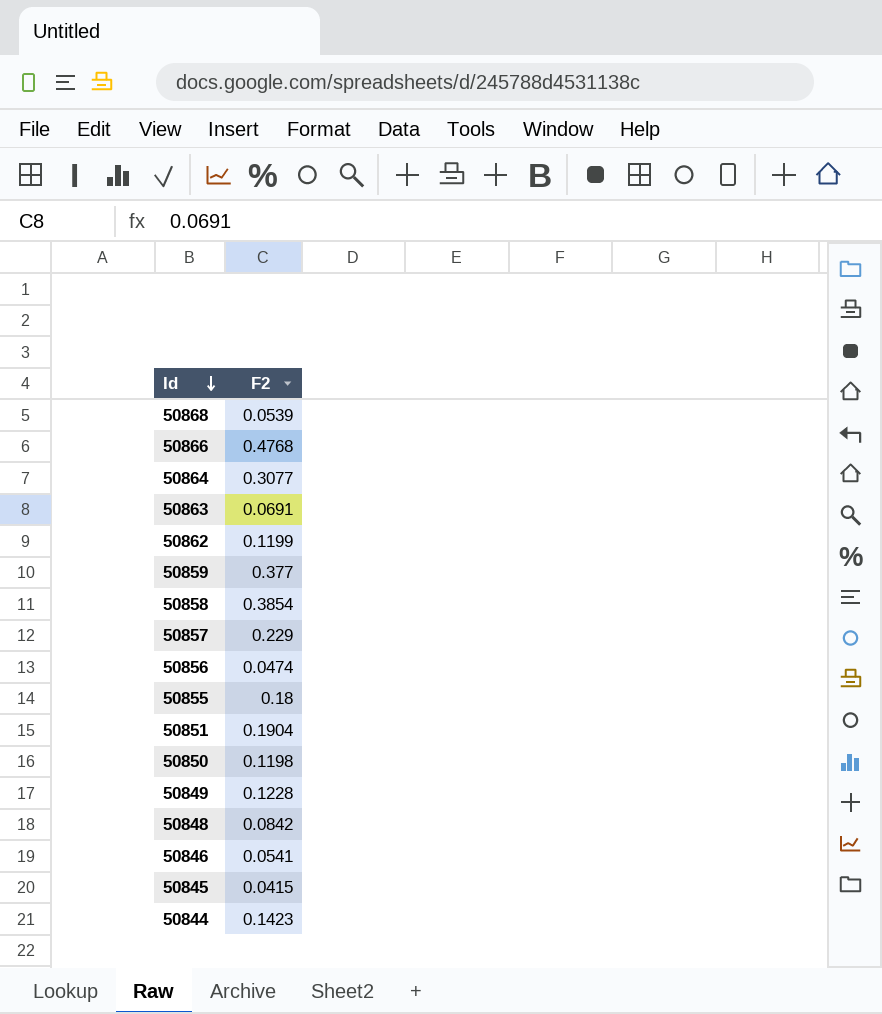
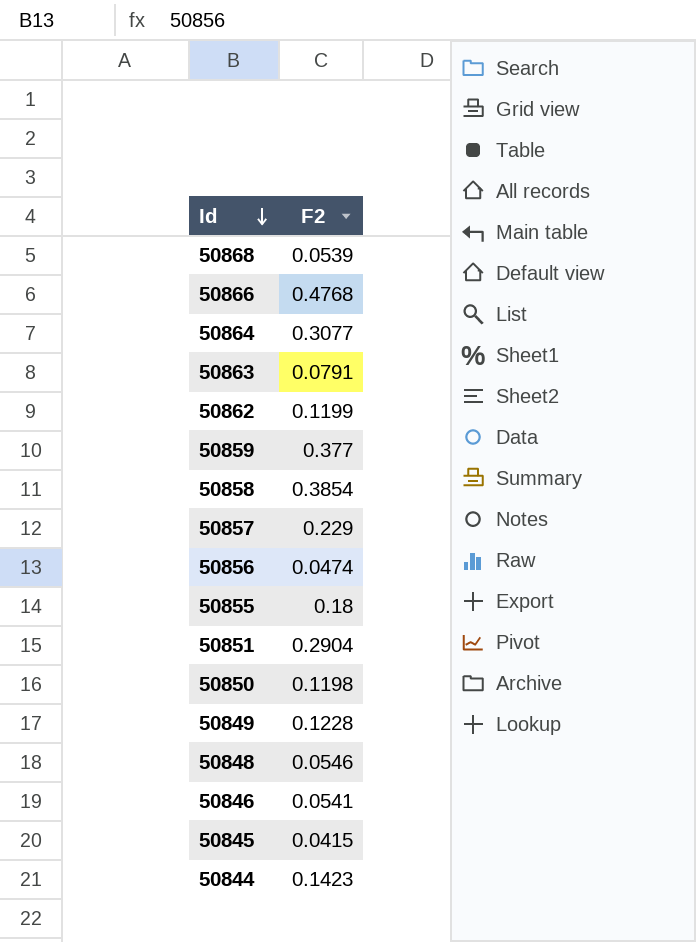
50863 | F2: 0.0691 -> 0.0791
50851 | F2: 0.1904 -> 0.2904
50848 | F2: 0.0842 -> 0.0546

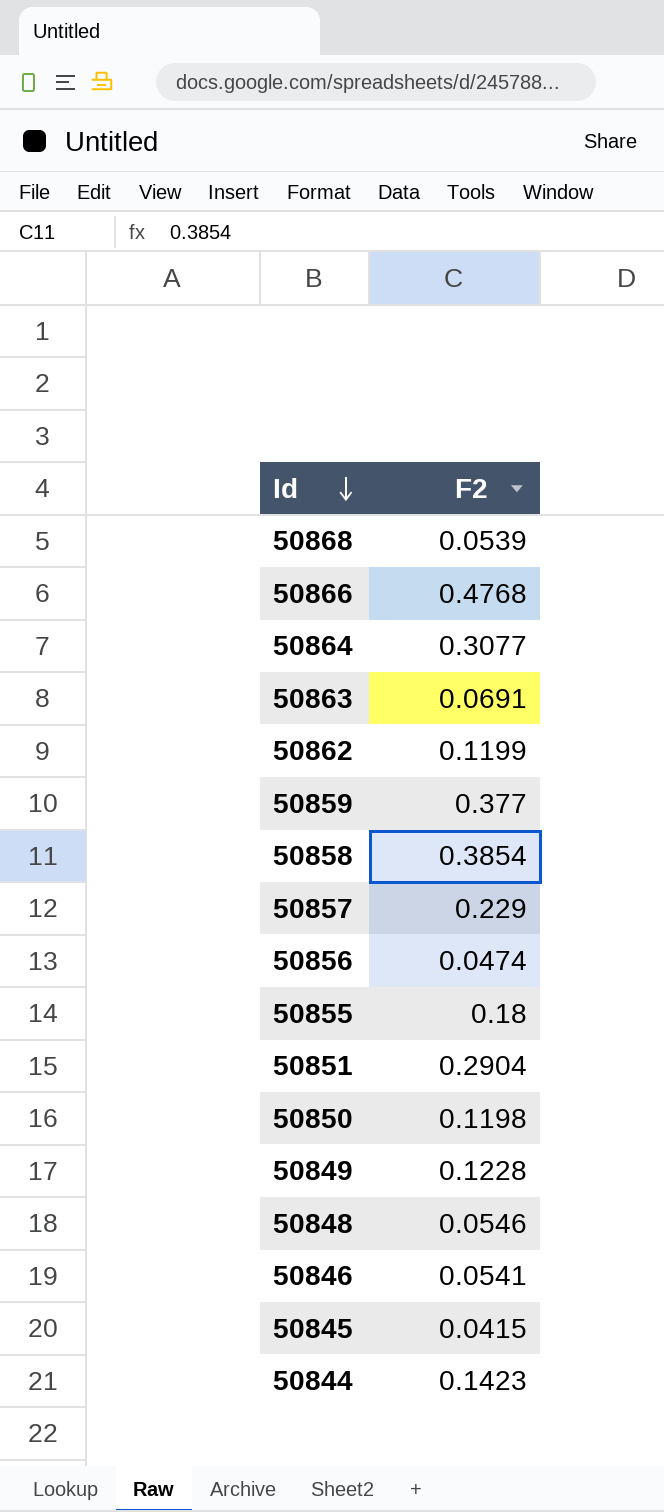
50863 | F2: 0.0791 -> 0.0691

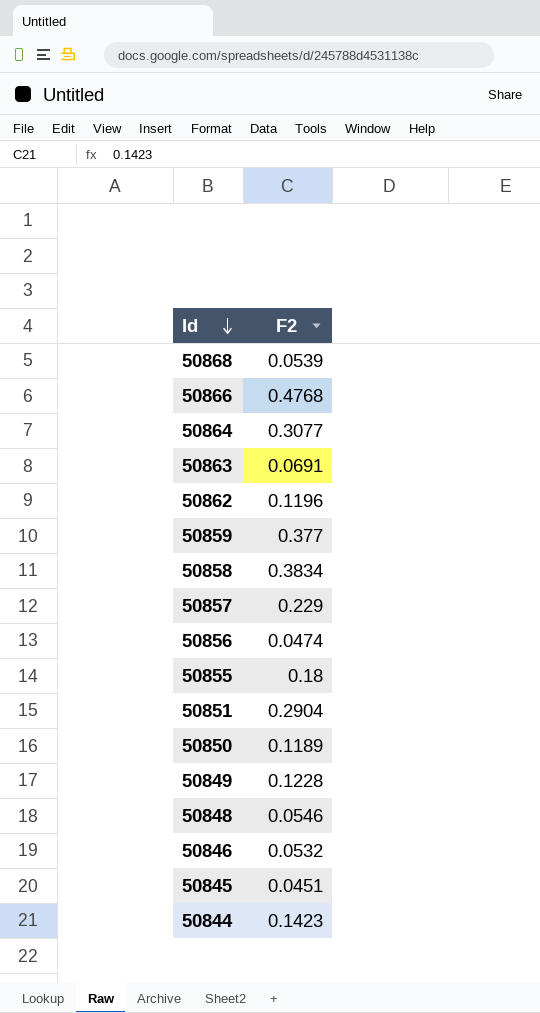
50862 | F2: 0.1199 -> 0.1196
50858 | F2: 0.3854 -> 0.3834
50850 | F2: 0.1198 -> 0.1189
50846 | F2: 0.0541 -> 0.0532
50845 | F2: 0.0415 -> 0.0451

